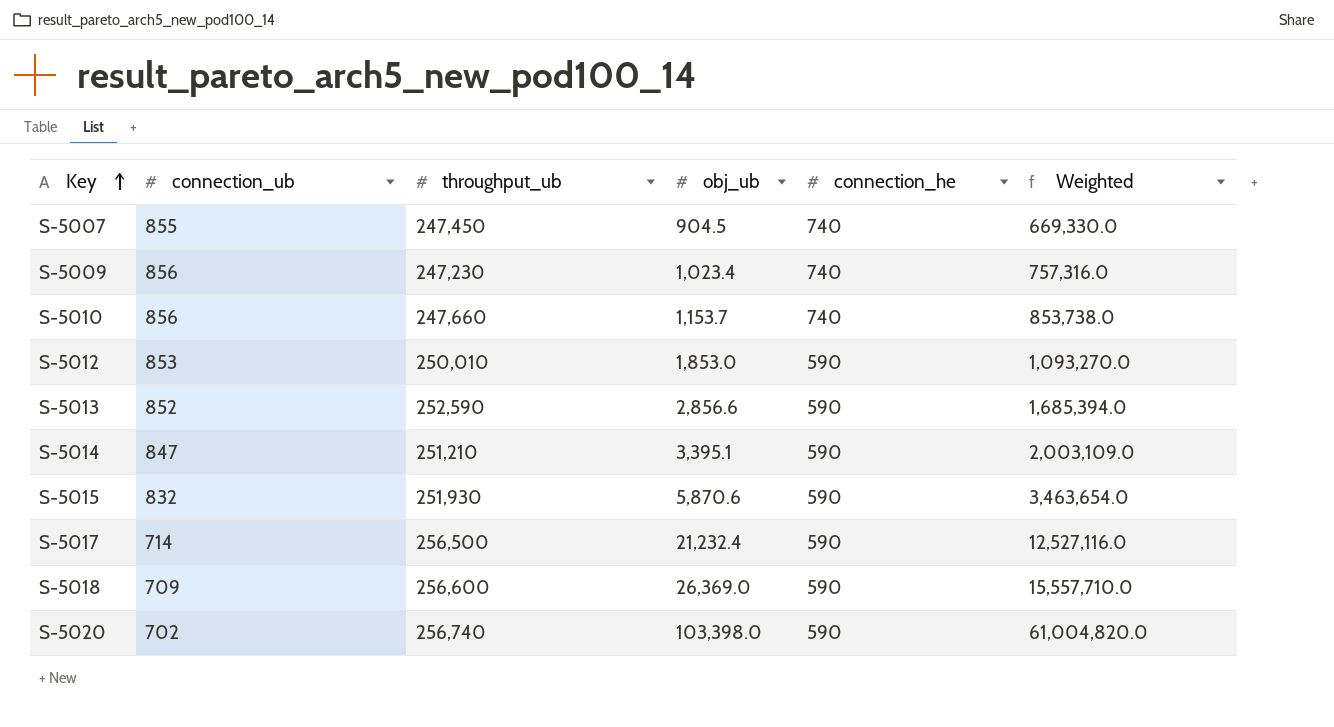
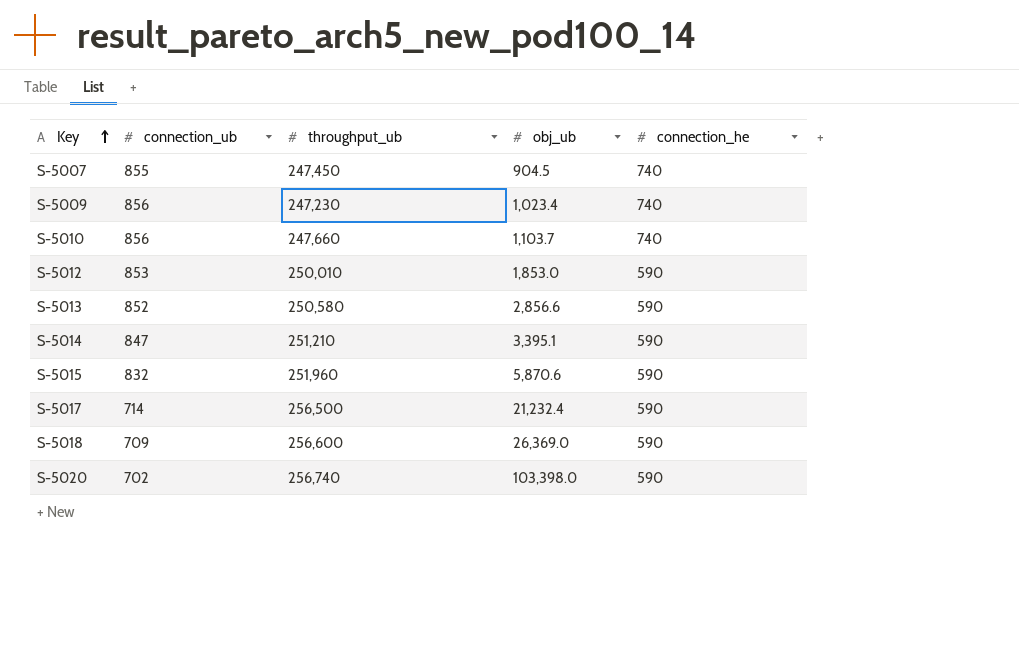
column Weighted | formula: [obj_ub] * [connection_he] -> none
S-5010 | obj_ub: 1,153.7 -> 1,103.7
S-5013 | throughput_ub: 252,590 -> 250,580
S-5015 | throughput_ub: 251,930 -> 251,960

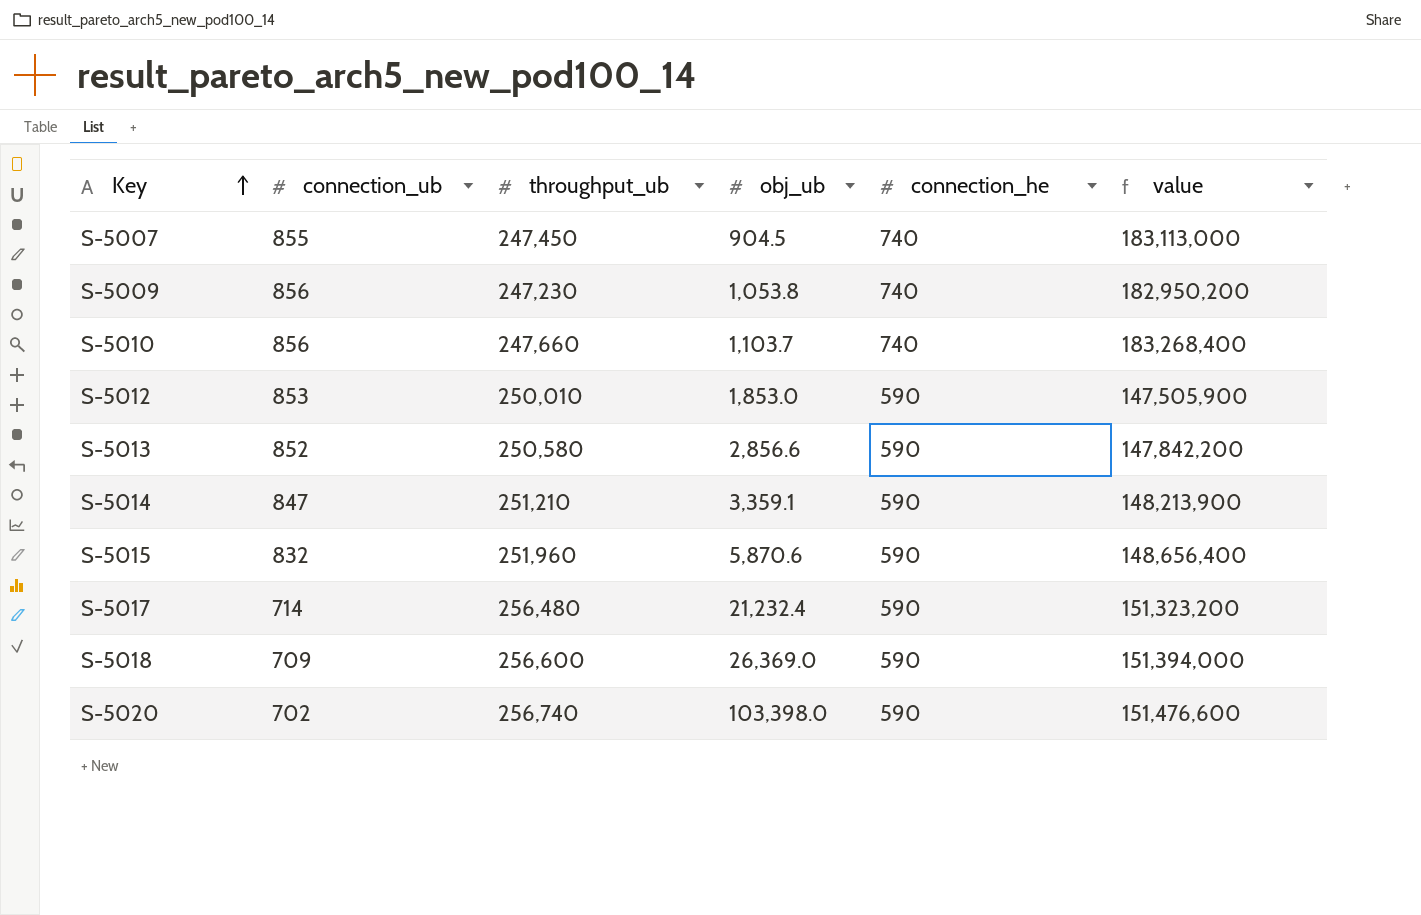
column value | formula: none -> [throughput_ub] * [connection_he]
S-5009 | obj_ub: 1,023.4 -> 1,053.8
S-5014 | obj_ub: 3,395.1 -> 3,359.1
S-5017 | throughput_ub: 256,500 -> 256,480

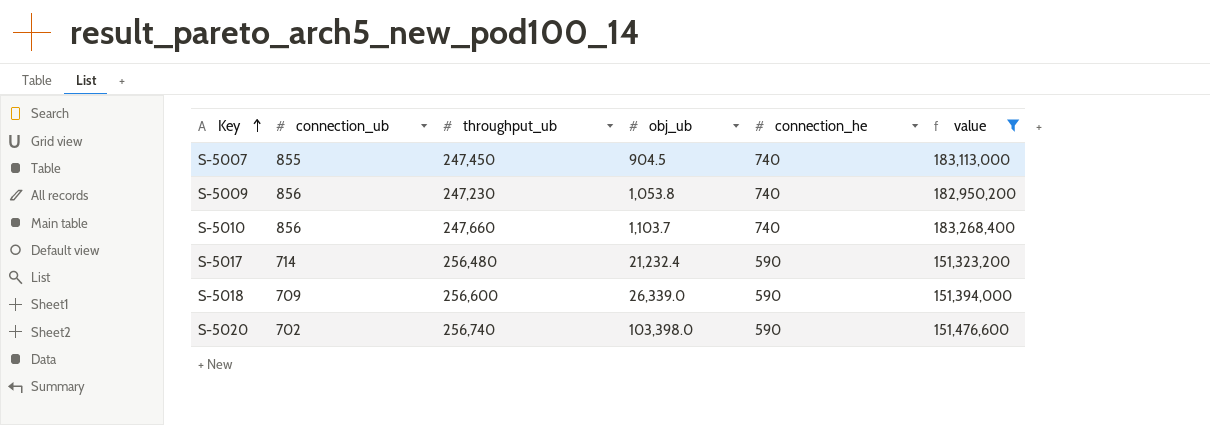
filter: none -> value >= 151,323,200
S-5018 | obj_ub: 26,369.0 -> 26,339.0

